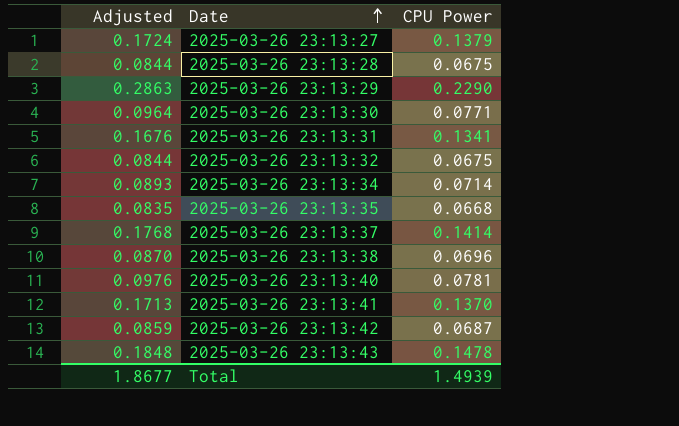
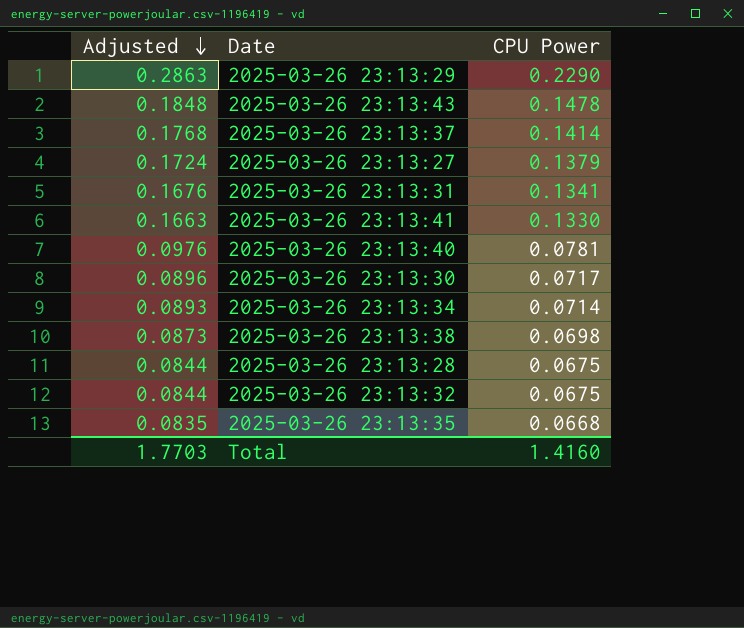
row order: Date ascending -> Adjusted descending
row 2025-03-26 23:13:42: 0.0859 | 0.0687 -> none
2025-03-26 23:13:41 | Adjusted: 0.1713 -> 0.1663
2025-03-26 23:13:41 | CPU Power: 0.1370 -> 0.1330
2025-03-26 23:13:30 | Adjusted: 0.0964 -> 0.0896
2025-03-26 23:13:30 | CPU Power: 0.0771 -> 0.0717
2025-03-26 23:13:38 | Adjusted: 0.0870 -> 0.0873
2025-03-26 23:13:38 | CPU Power: 0.0696 -> 0.0698
Total | Adjusted: 1.8677 -> 1.7703
Total | CPU Power: 1.4939 -> 1.4160

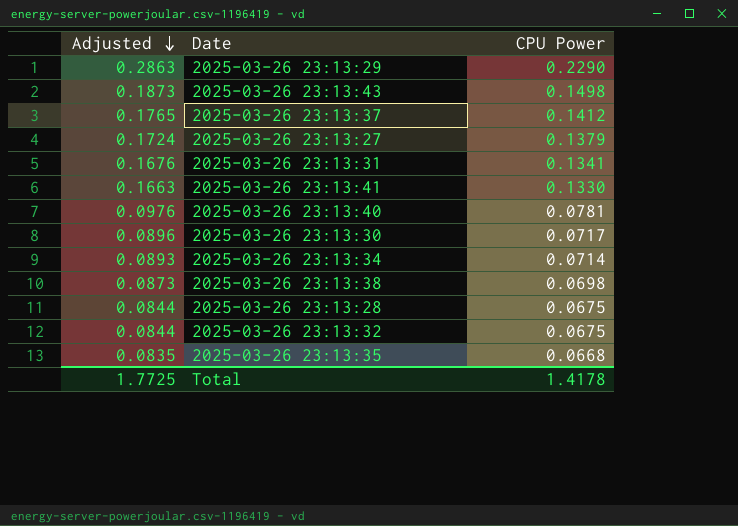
2025-03-26 23:13:43 | Adjusted: 0.1848 -> 0.1873
2025-03-26 23:13:43 | CPU Power: 0.1478 -> 0.1498
2025-03-26 23:13:37 | Adjusted: 0.1768 -> 0.1765
2025-03-26 23:13:37 | CPU Power: 0.1414 -> 0.1412
Total | Adjusted: 1.7703 -> 1.7725
Total | CPU Power: 1.4160 -> 1.4178

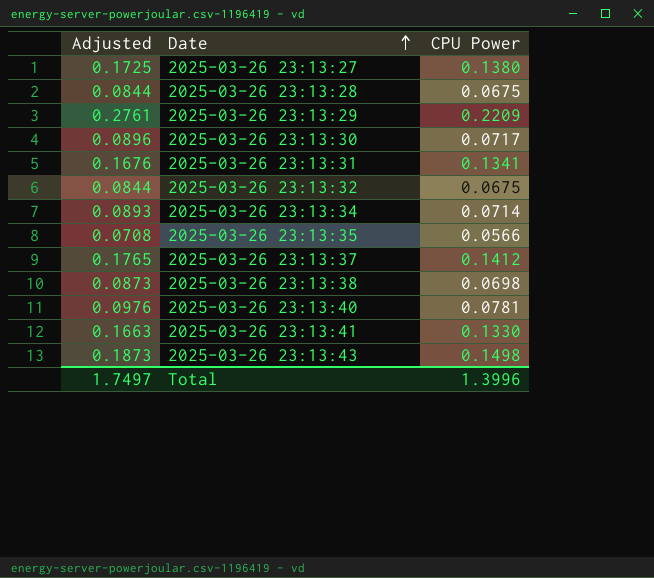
row order: Adjusted descending -> Date ascending
2025-03-26 23:13:27 | Adjusted: 0.1724 -> 0.1725
2025-03-26 23:13:27 | CPU Power: 0.1379 -> 0.1380
2025-03-26 23:13:29 | Adjusted: 0.2863 -> 0.2761
2025-03-26 23:13:29 | CPU Power: 0.2290 -> 0.2209
2025-03-26 23:13:35 | Adjusted: 0.0835 -> 0.0708
2025-03-26 23:13:35 | CPU Power: 0.0668 -> 0.0566
Total | Adjusted: 1.7725 -> 1.7497
Total | CPU Power: 1.4178 -> 1.3996

